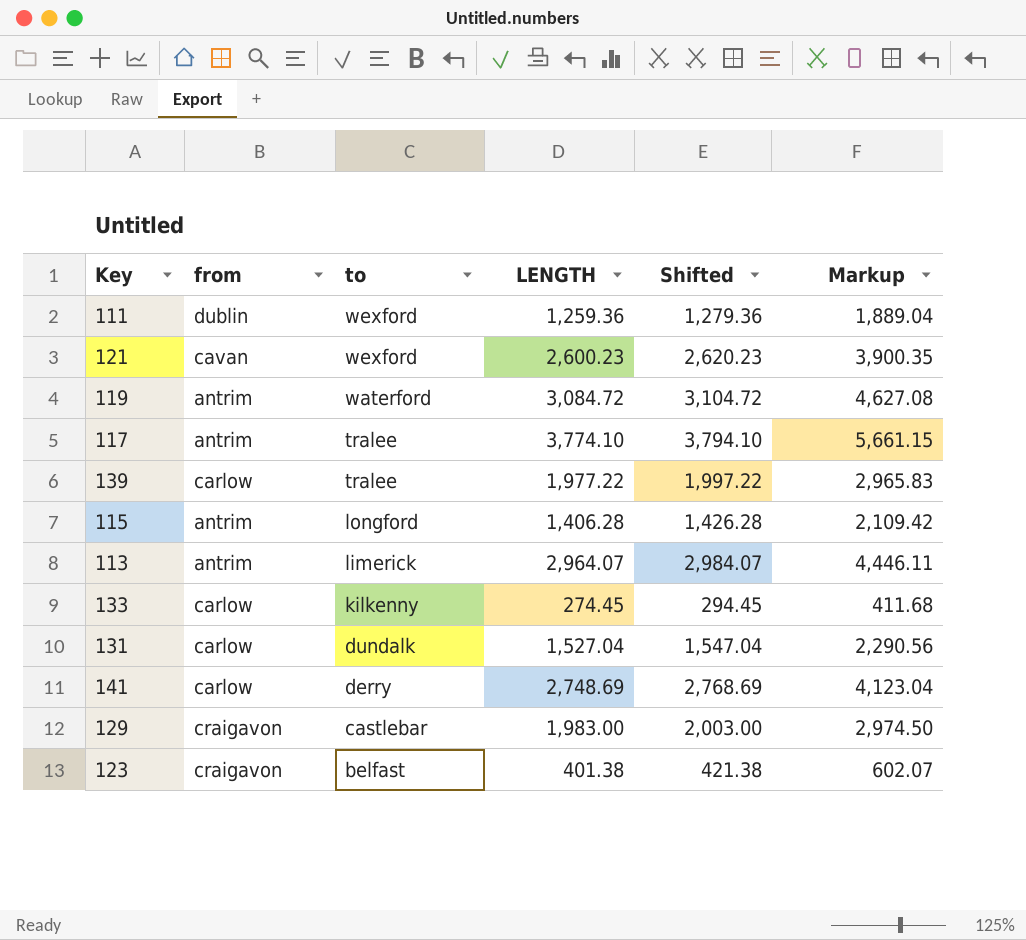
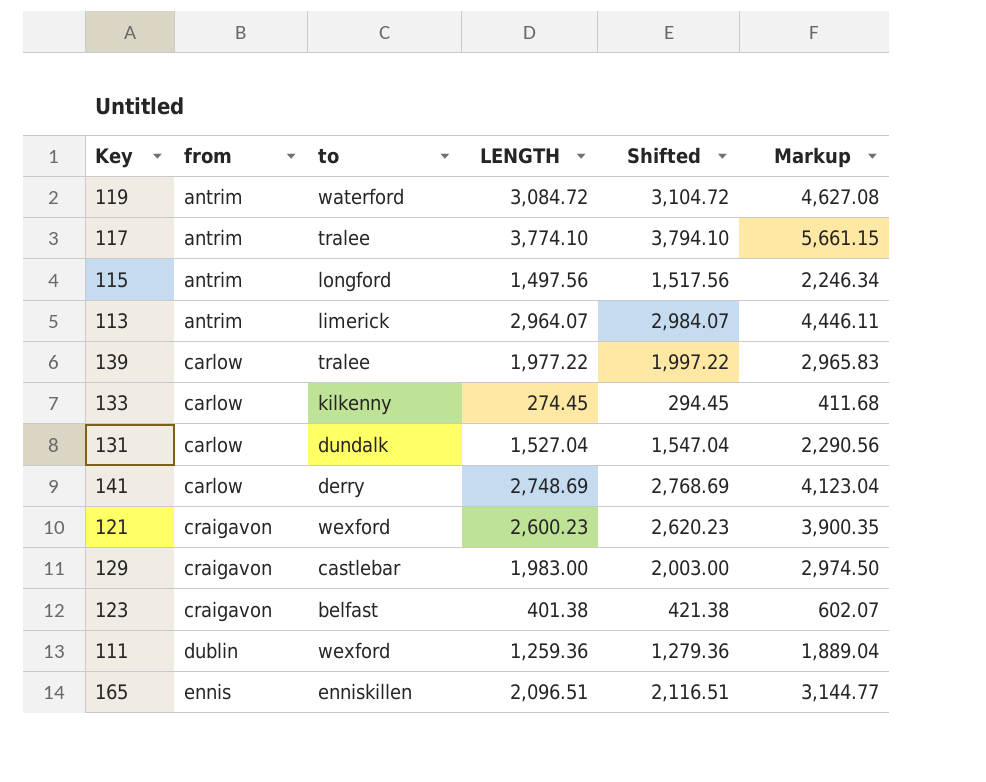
row order: to descending -> from ascending
115 | LENGTH: 1,406.28 -> 1,497.56
115 | Shifted: 1,426.28 -> 1,517.56
115 | Markup: 2,109.42 -> 2,246.34
121 | from: cavan -> craigavon
row 165: none -> ennis | enniskillen | 2,096.51 | 2,116.51 | 3,144.77

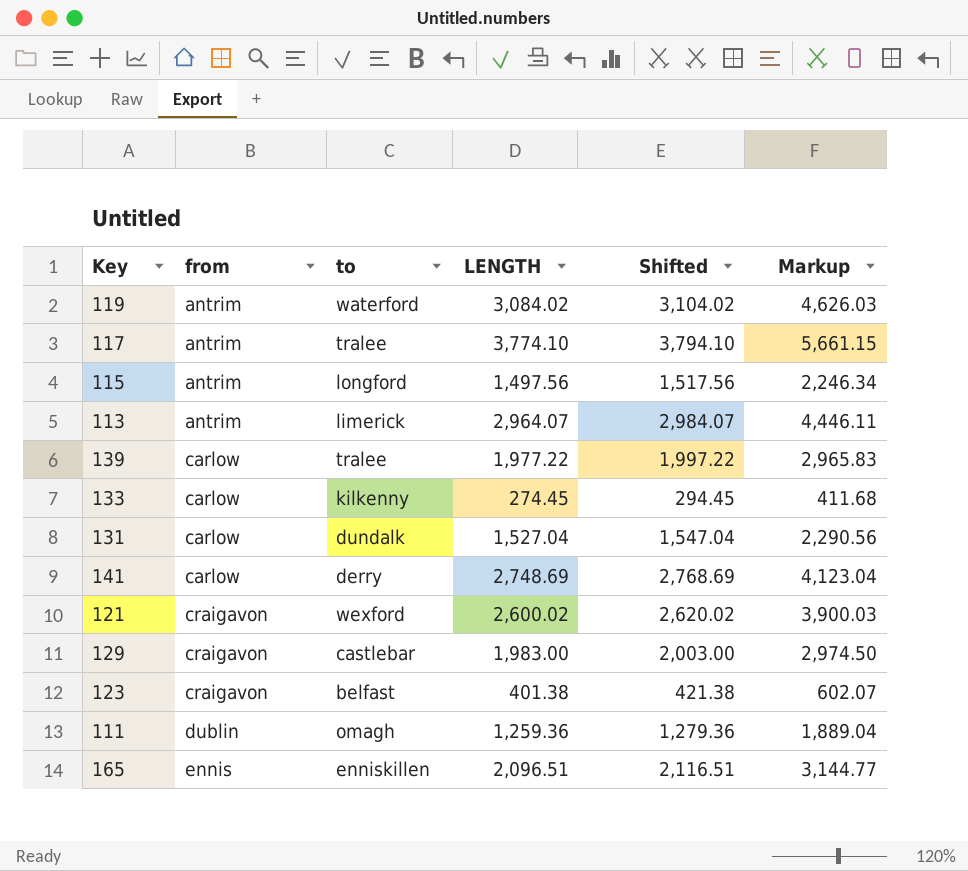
119 | LENGTH: 3,084.72 -> 3,084.02
119 | Shifted: 3,104.72 -> 3,104.02
119 | Markup: 4,627.08 -> 4,626.03
121 | LENGTH: 2,600.23 -> 2,600.02
121 | Shifted: 2,620.23 -> 2,620.02
121 | Markup: 3,900.35 -> 3,900.03
111 | to: wexford -> omagh

